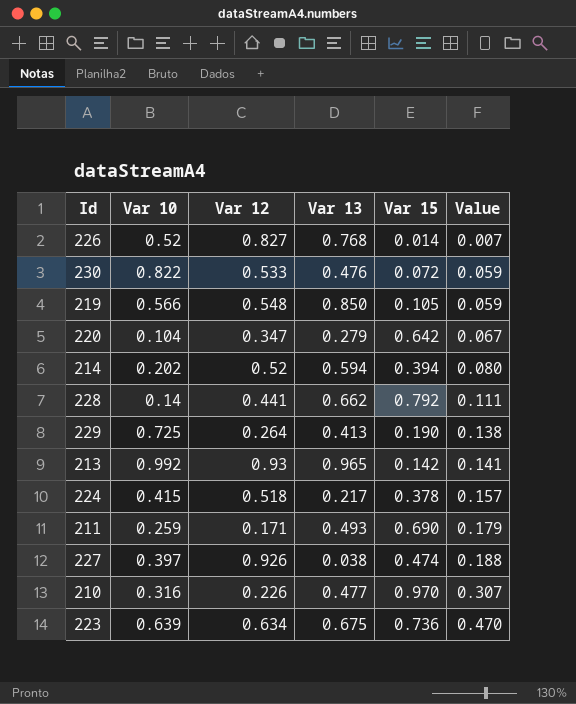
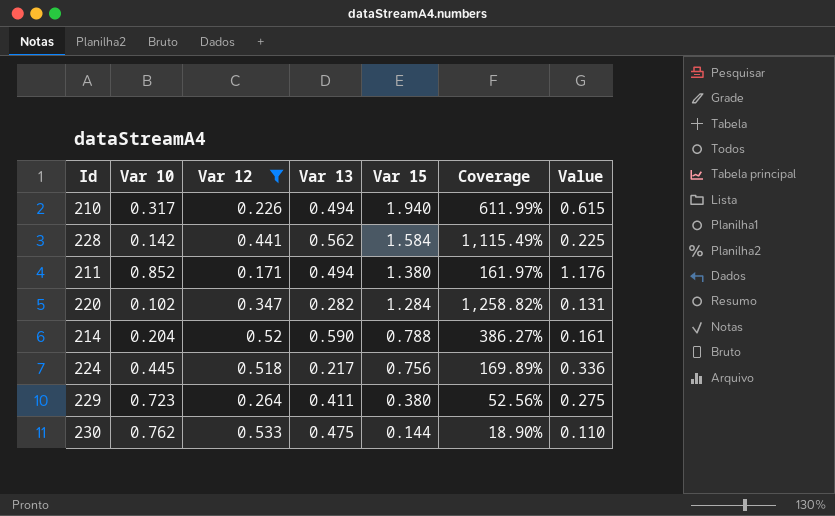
filter: none -> Var 12 <= 0.533
row order: Value ascending -> Var 15 descending
column Coverage | formula: none -> [Var 15] / [Var 10]
210 | Var 10: 0.316 -> 0.317
210 | Var 13: 0.477 -> 0.494
210 | Var 15: 0.970 -> 1.940
210 | Value: 0.307 -> 0.615
228 | Var 10: 0.14 -> 0.142
228 | Var 13: 0.662 -> 0.562
228 | Var 15: 0.792 -> 1.584
228 | Value: 0.111 -> 0.225
211 | Var 10: 0.259 -> 0.852
211 | Var 13: 0.493 -> 0.494
211 | Var 15: 0.690 -> 1.380
211 | Value: 0.179 -> 1.176
220 | Var 10: 0.104 -> 0.102
220 | Var 13: 0.279 -> 0.282
220 | Var 15: 0.642 -> 1.284
220 | Value: 0.067 -> 0.131
214 | Var 10: 0.202 -> 0.204
214 | Var 13: 0.594 -> 0.590
214 | Var 15: 0.394 -> 0.788
214 | Value: 0.080 -> 0.161
224 | Var 10: 0.415 -> 0.445
224 | Var 15: 0.378 -> 0.756
224 | Value: 0.157 -> 0.336
229 | Var 10: 0.725 -> 0.723
229 | Var 13: 0.413 -> 0.411
229 | Var 15: 0.190 -> 0.380
229 | Value: 0.138 -> 0.275
230 | Var 10: 0.822 -> 0.762
230 | Var 13: 0.476 -> 0.475
230 | Var 15: 0.072 -> 0.144
230 | Value: 0.059 -> 0.110

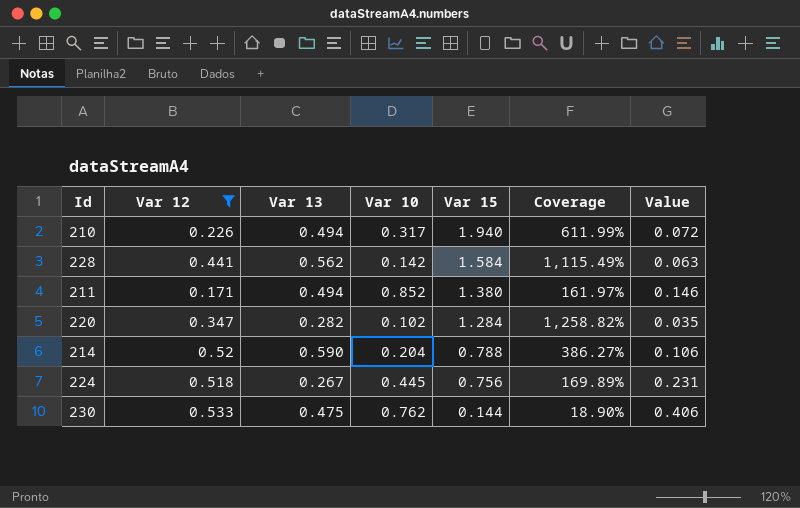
column Var 10 | position: 2 -> 4
column Value | formula: [Var 10] * [Var 15] -> [Var 12] * [Var 10]
row 229: 0.723 | 0.264 | 0.411 | 0.380 | 52.56% | 0.275 -> none
224 | Var 13: 0.217 -> 0.267

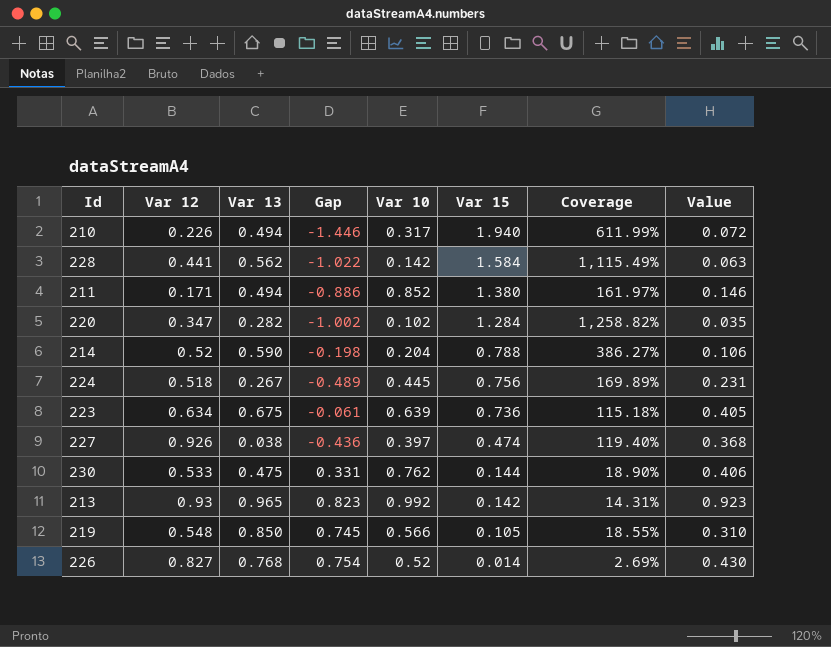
filter: Var 12 <= 0.533 -> none
column Gap | formula: none -> [Var 13] - [Var 15]

